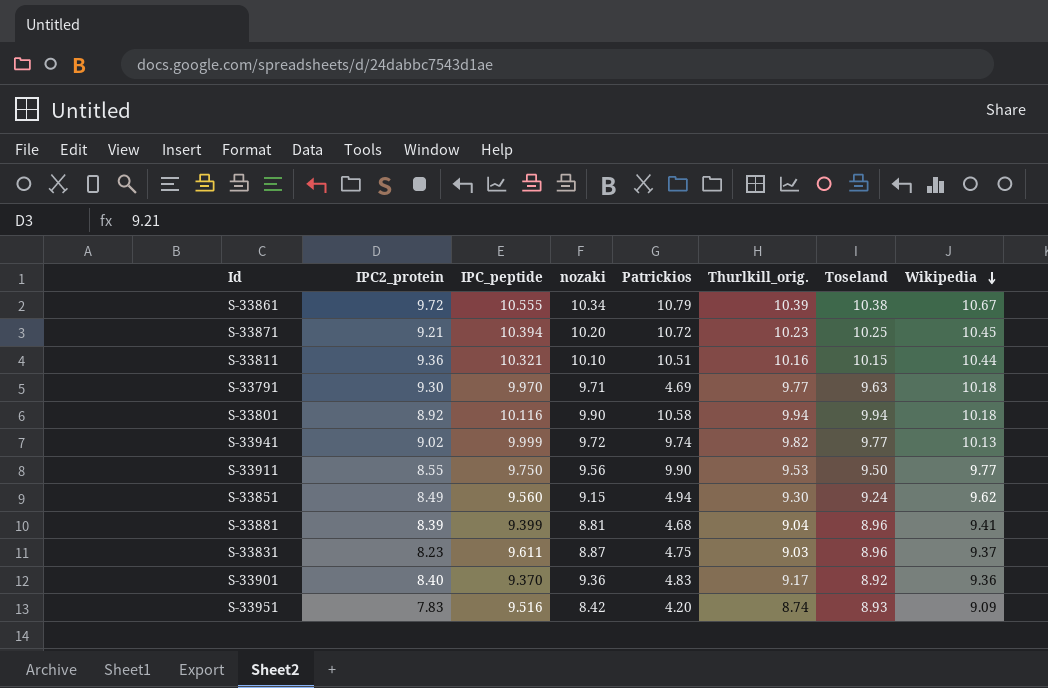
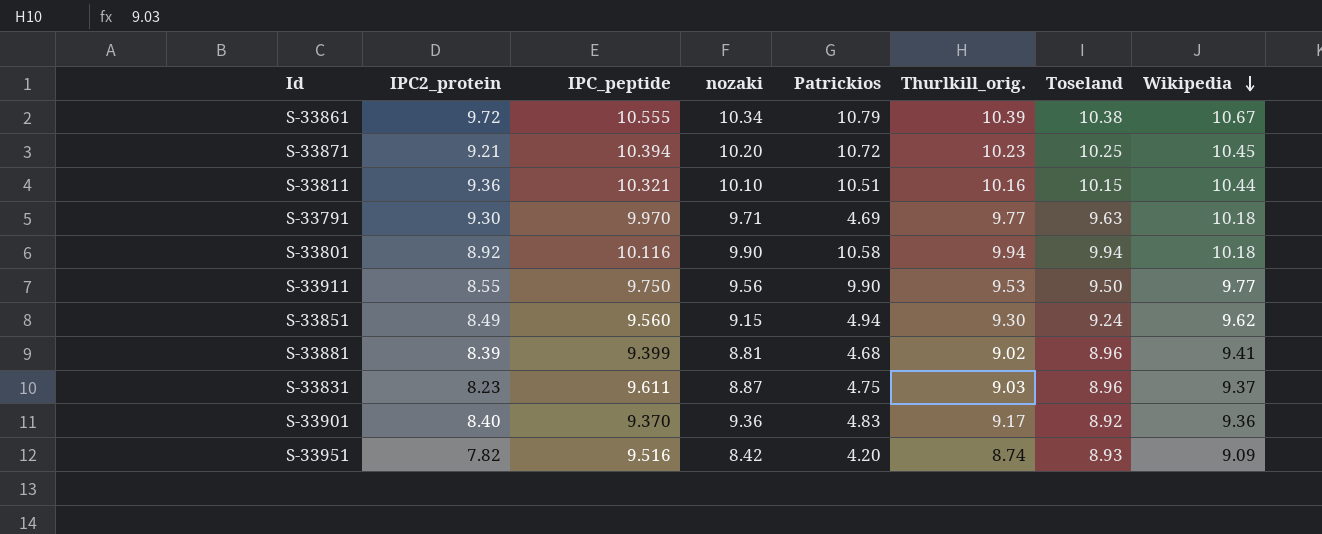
row S-33941: 9.02 | 9.999 | 9.72 | 9.74 | 9.82 | 9.77 | 10.13 -> none
S-33881 | Thurlkill_orig.: 9.04 -> 9.02
S-33951 | IPC2_protein: 7.83 -> 7.82

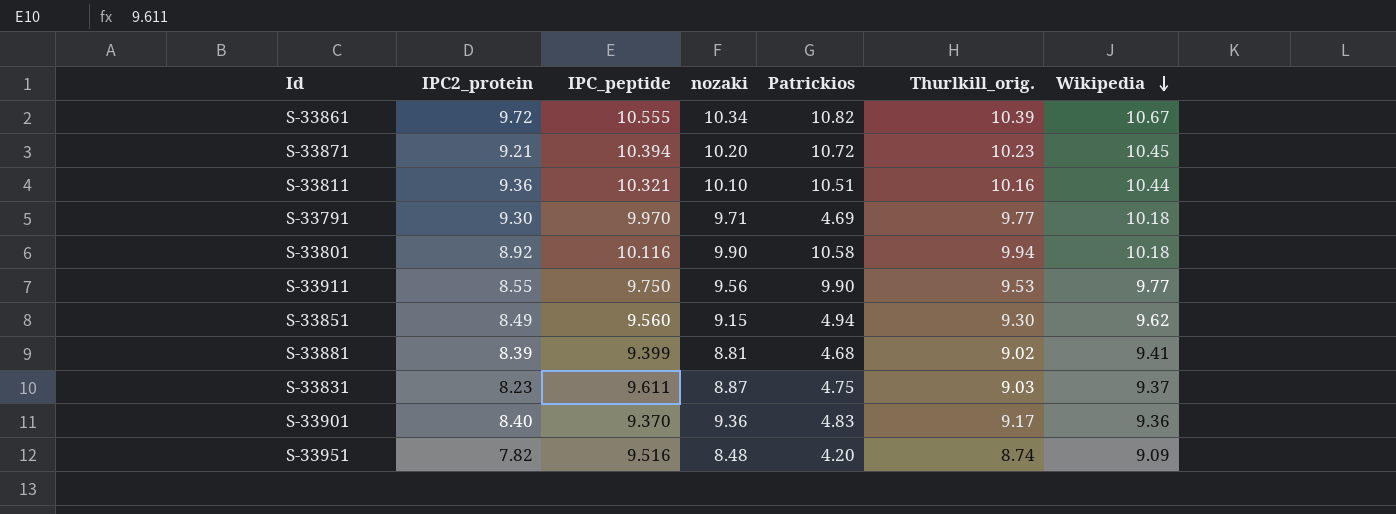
column Toseland | position: 7 -> none
S-33861 | Patrickios: 10.79 -> 10.82
S-33951 | nozaki: 8.42 -> 8.48

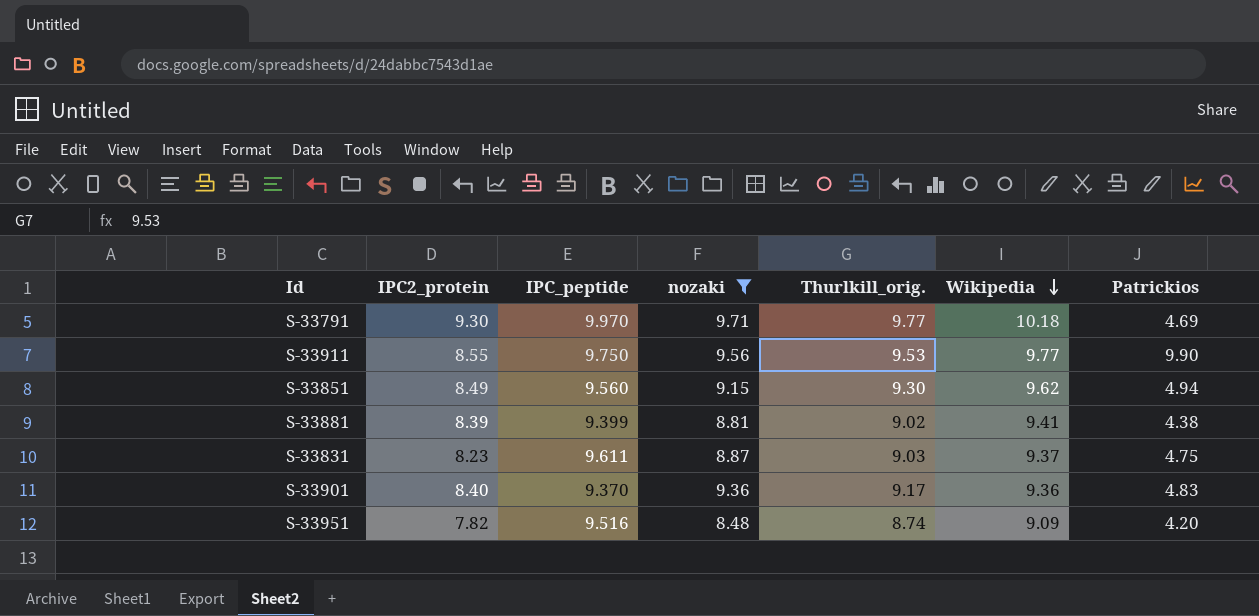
filter: none -> nozaki <= 9.71
column Patrickios | position: 5 -> 7
S-33881 | Patrickios: 4.68 -> 4.38

